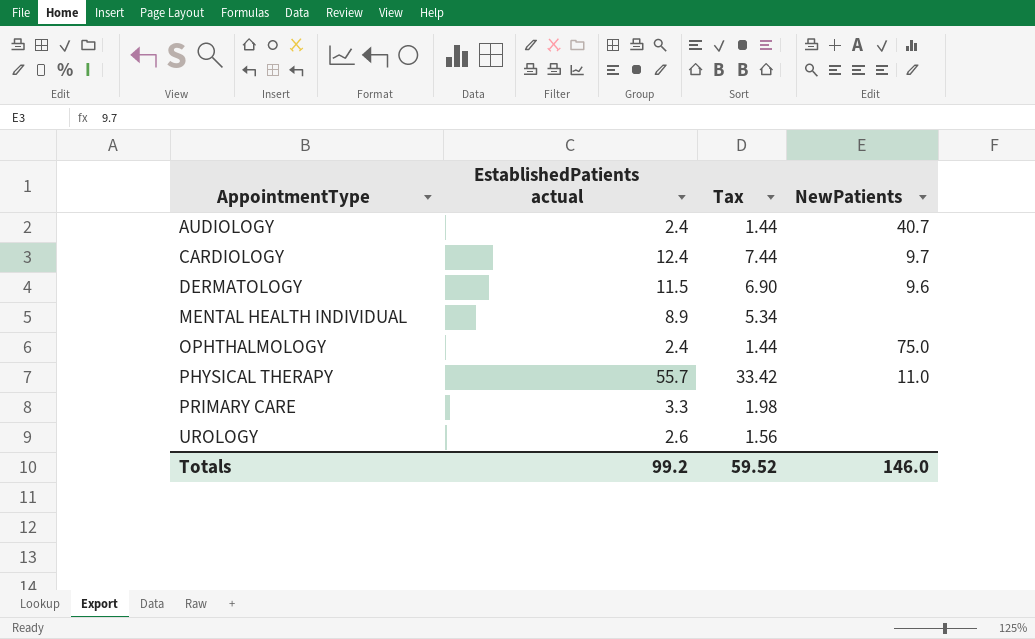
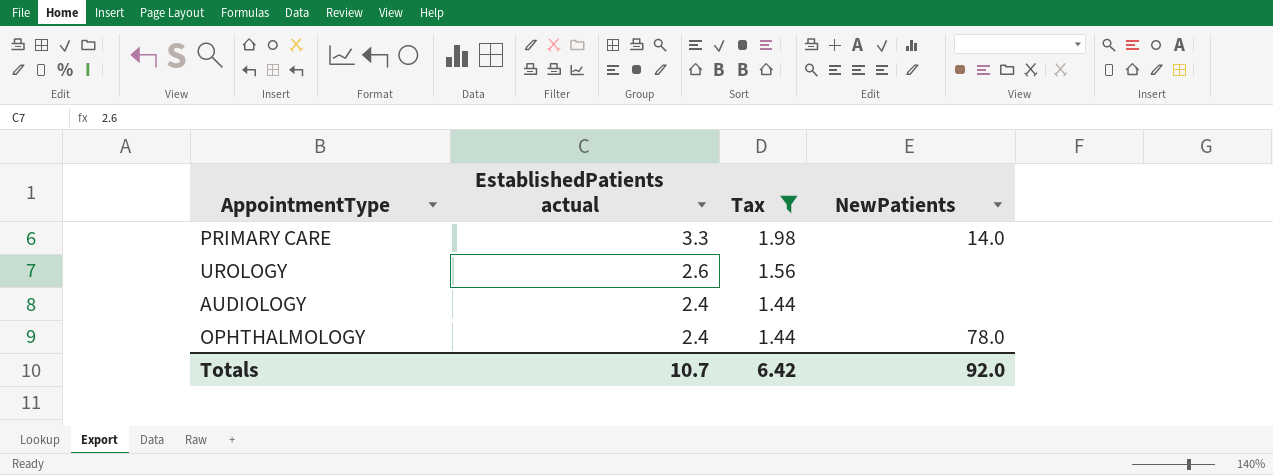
filter: none -> Tax <= 1.98
row order: AppointmentType ascending -> EstablishedPatients actual descending
PRIMARY CARE | NewPatients: none -> 14.0
AUDIOLOGY | NewPatients: 40.7 -> none
OPHTHALMOLOGY | NewPatients: 75.0 -> 78.0
Totals | EstablishedPatients actual: 99.2 -> 10.7
Totals | Tax: 59.52 -> 6.42
Totals | NewPatients: 146.0 -> 92.0

